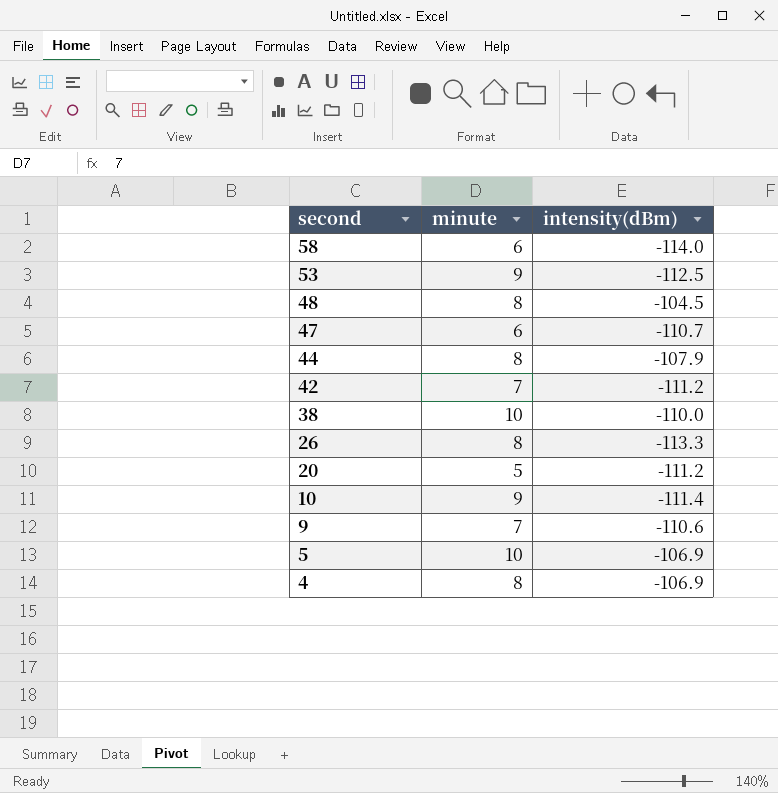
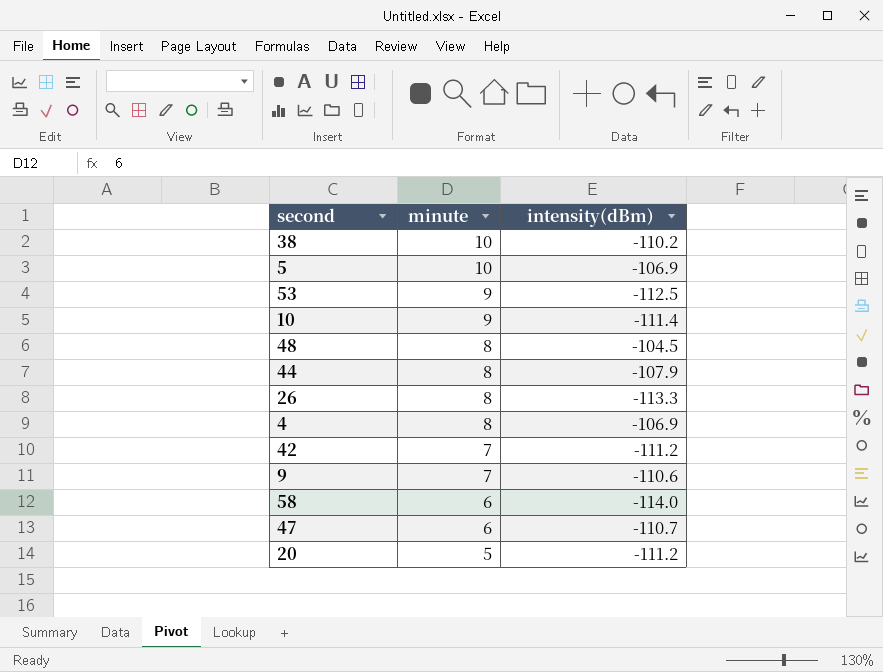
row order: second descending -> minute descending
38 | intensity(dBm): -110.0 -> -110.2

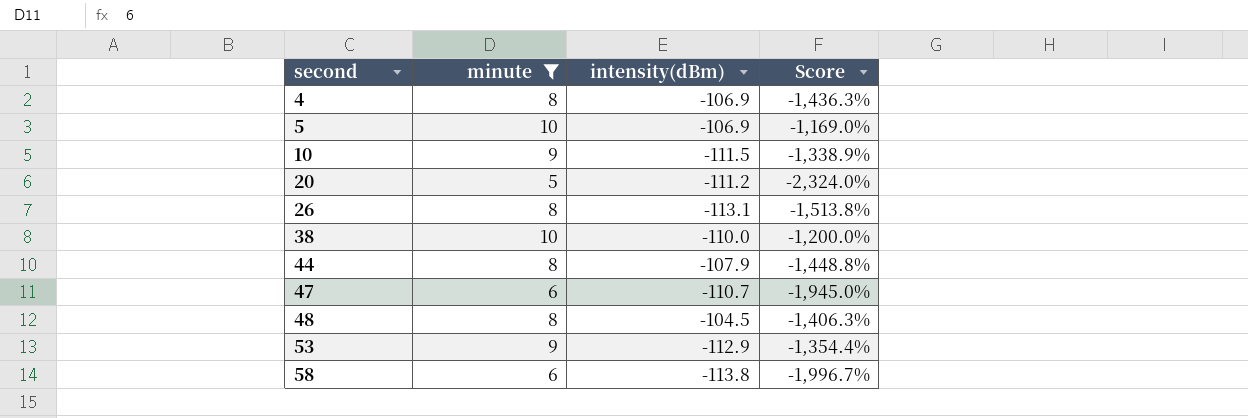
filter: none -> minute != 7
row order: minute descending -> second ascending
column Score | formula: none -> ([intensity(dBm)] - [minute]) / [minute]
10 | intensity(dBm): -111.4 -> -111.5
26 | intensity(dBm): -113.3 -> -113.1
38 | intensity(dBm): -110.2 -> -110.0
53 | intensity(dBm): -112.5 -> -112.9
58 | intensity(dBm): -114.0 -> -113.8

